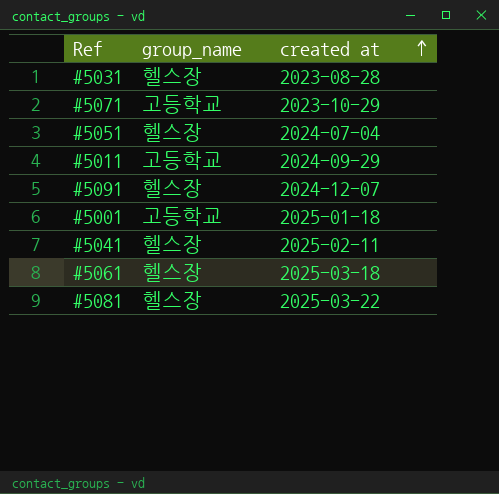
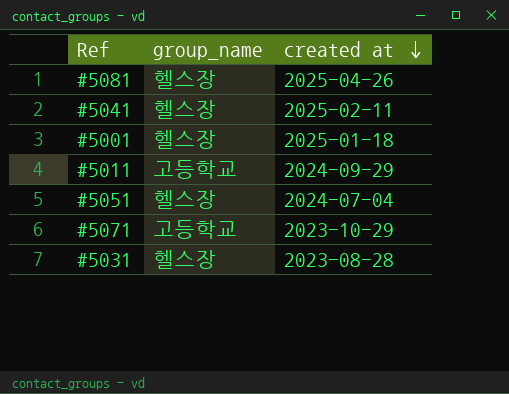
row order: created at ascending -> created at descending
row #5091: 헬스장 | 2024-12-07 -> none
row #5061: 헬스장 | 2025-03-18 -> none
#5081 | created at: 2025-03-22 -> 2025-04-26
#5001 | group_name: 고등학교 -> 헬스장

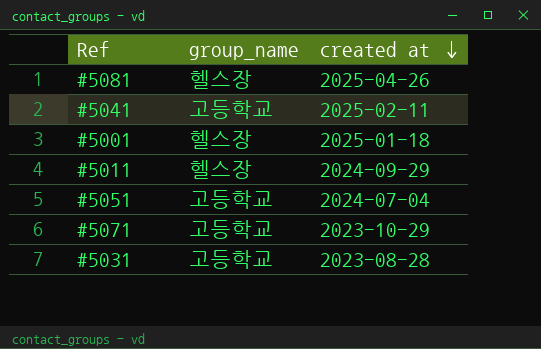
#5041 | group_name: 헬스장 -> 고등학교
#5011 | group_name: 고등학교 -> 헬스장
#5051 | group_name: 헬스장 -> 고등학교
#5031 | group_name: 헬스장 -> 고등학교

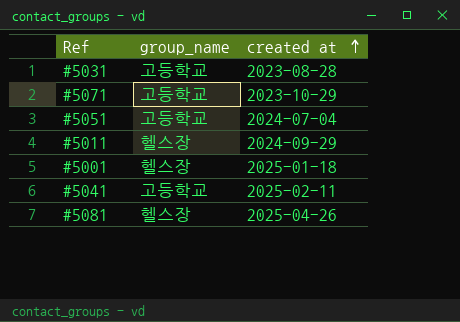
row order: created at descending -> created at ascending

